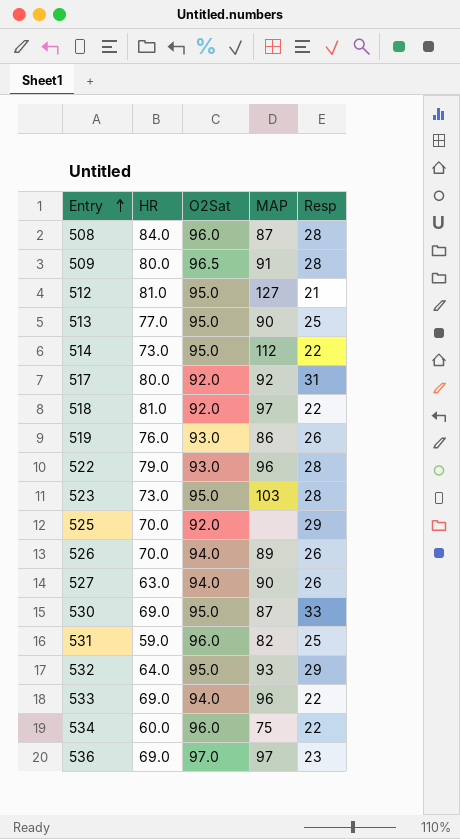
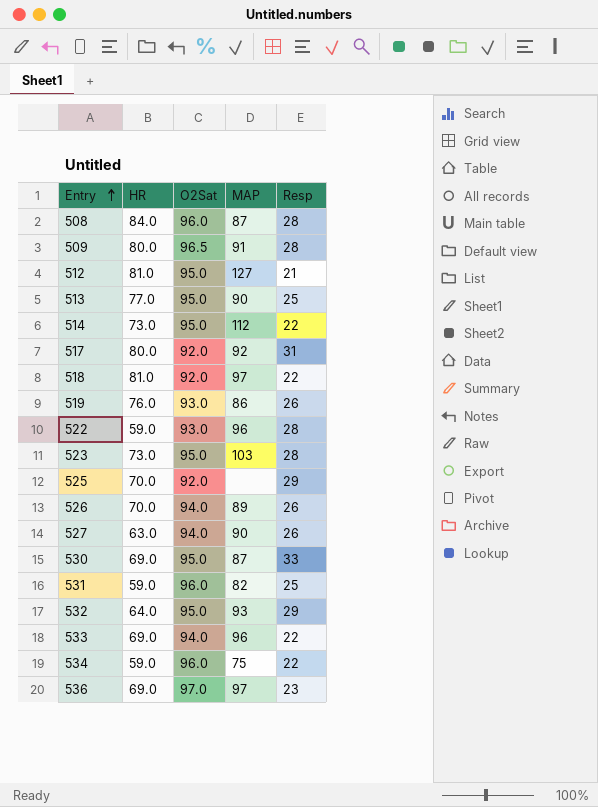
522 | HR: 79.0 -> 59.0
534 | HR: 60.0 -> 59.0

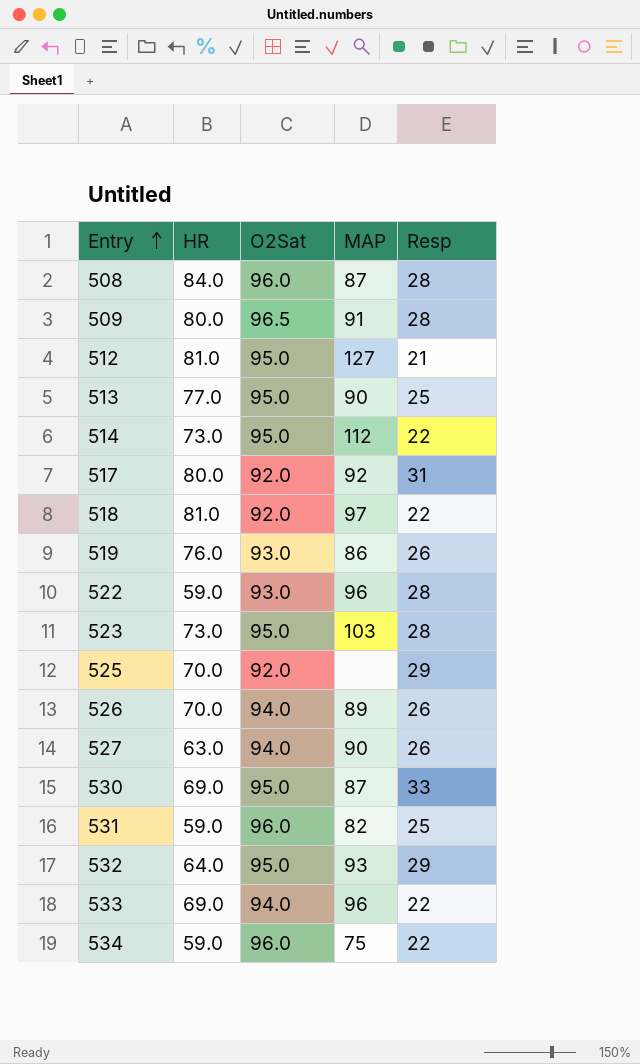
row 536: 69.0 | 97.0 | 97 | 23 -> none

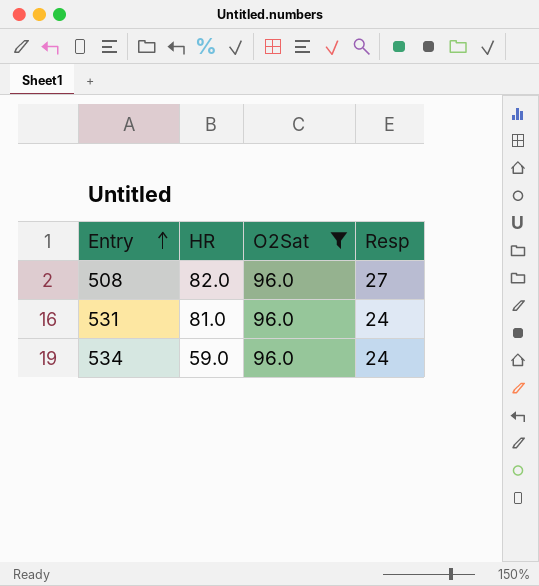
filter: none -> O2Sat = 96.0
column MAP | position: 4 -> none
508 | HR: 84.0 -> 82.0
508 | Resp: 28 -> 27
531 | HR: 59.0 -> 81.0
531 | Resp: 25 -> 24
534 | Resp: 22 -> 24

